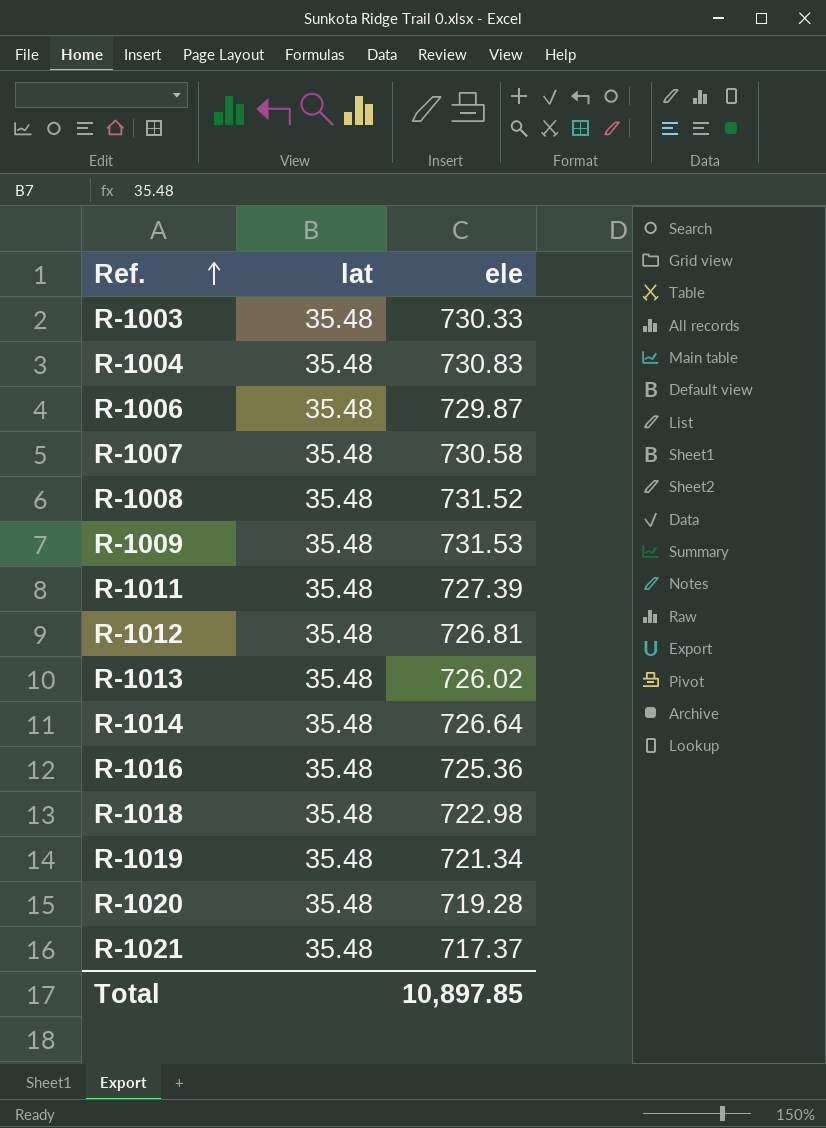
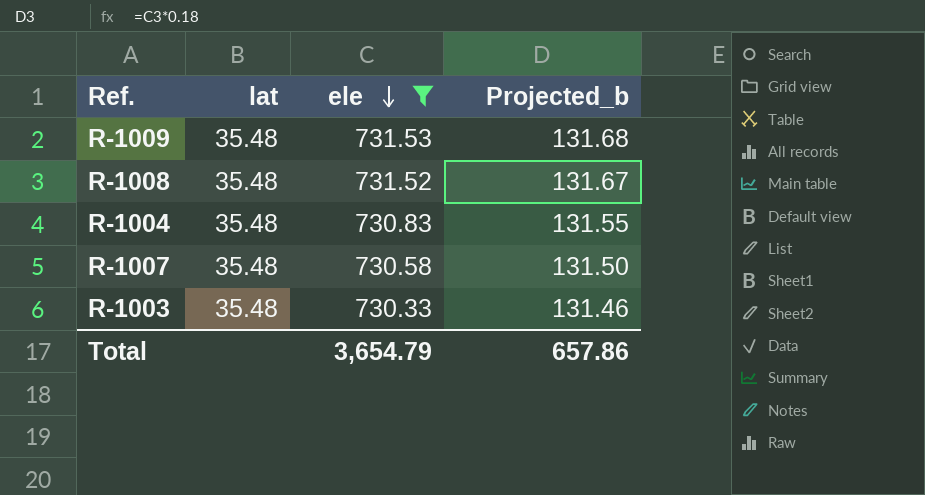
filter: none -> ele >= 730.33
row order: Ref. ascending -> ele descending
column Projected_b | formula: none -> [ele] * 0.18
Total | ele: 10,897.85 -> 3,654.79

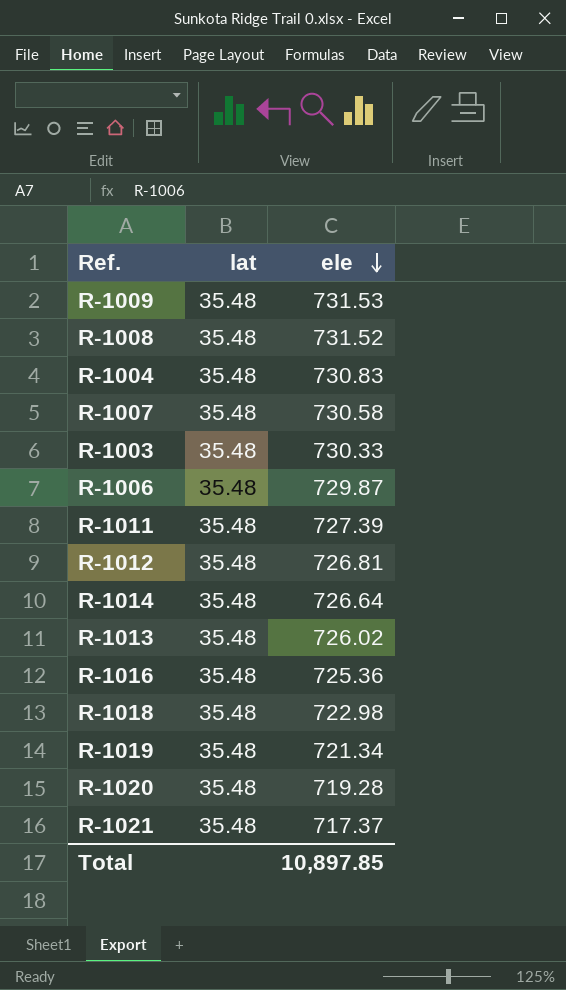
filter: ele >= 730.33 -> none
column Projected_b | formula: [ele] * 0.18 -> none
Total | ele: 3,654.79 -> 10,897.85

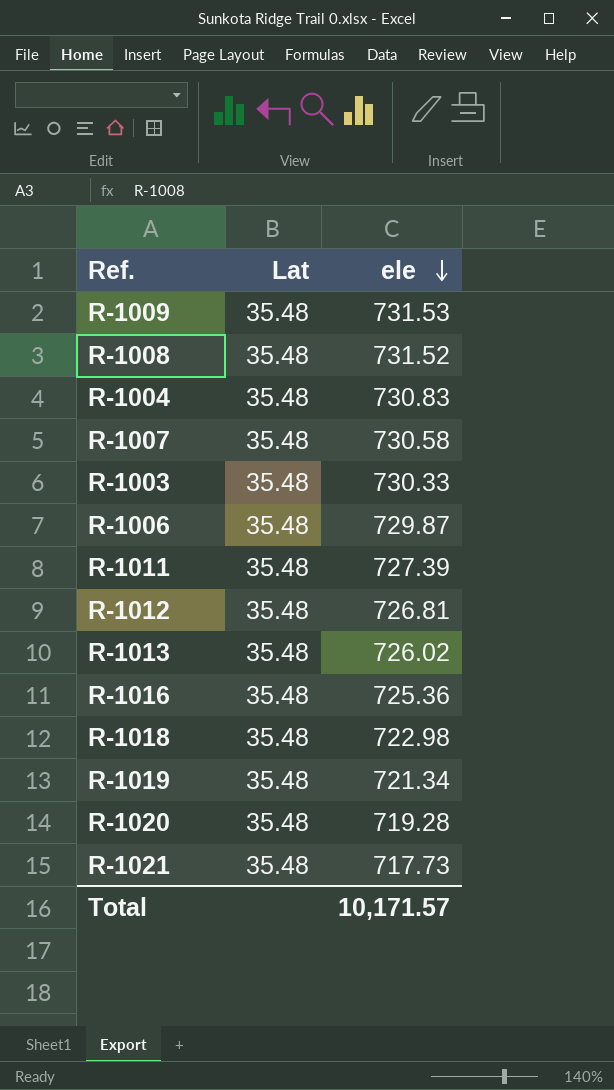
column name: lat -> Lat
row R-1014: 35.48 | 726.64 -> none
R-1021 | ele: 717.37 -> 717.73
Total | ele: 10,897.85 -> 10,171.57

